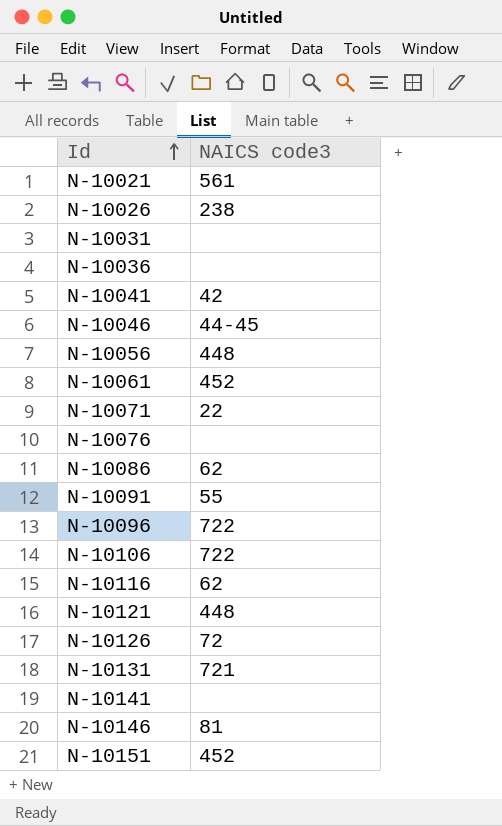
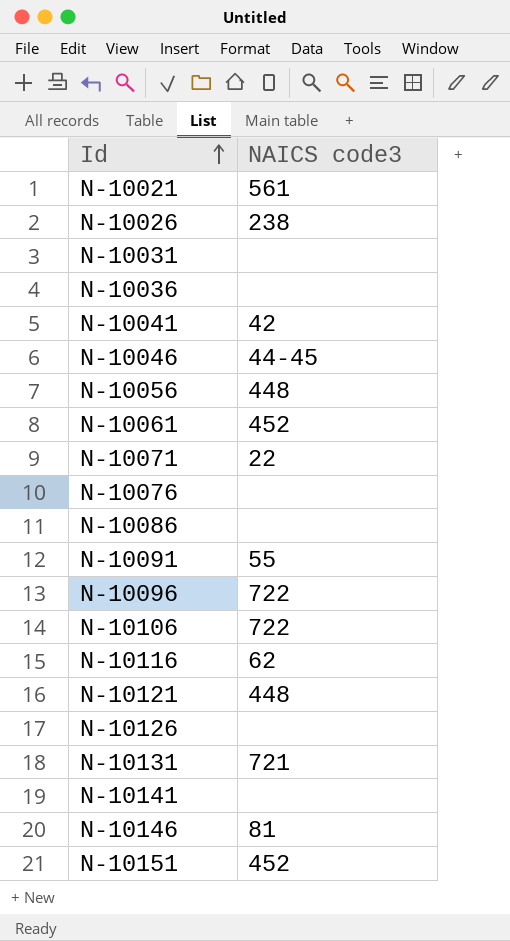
N-10086 | NAICS code3: 62 -> none
N-10126 | NAICS code3: 72 -> none

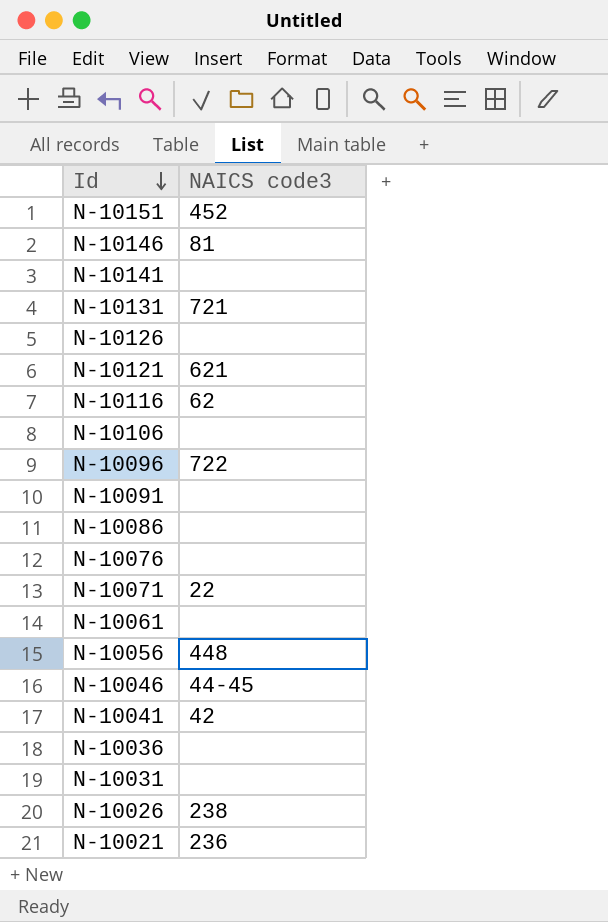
row order: Id ascending -> Id descending
N-10121 | NAICS code3: 448 -> 621
N-10106 | NAICS code3: 722 -> none
N-10091 | NAICS code3: 55 -> none
N-10061 | NAICS code3: 452 -> none
N-10021 | NAICS code3: 561 -> 236

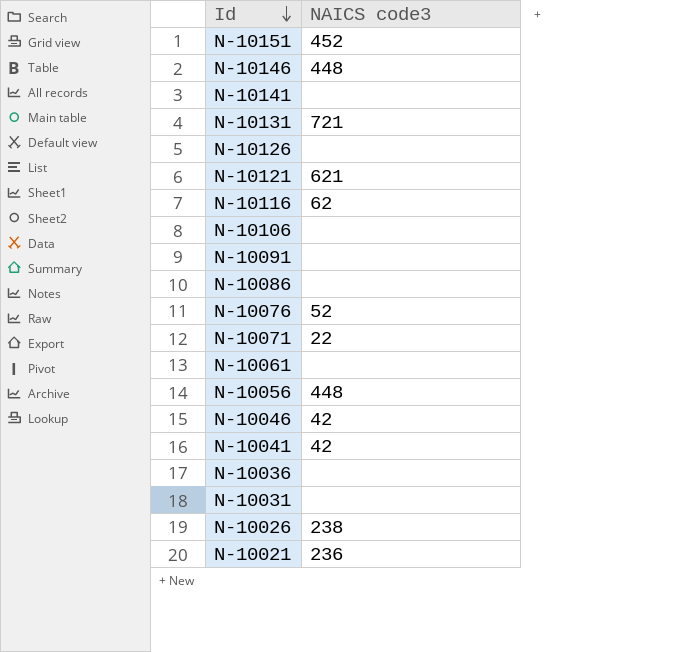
row N-10096: 722 -> none
N-10146 | NAICS code3: 81 -> 448
N-10076 | NAICS code3: none -> 52
N-10046 | NAICS code3: 44-45 -> 42

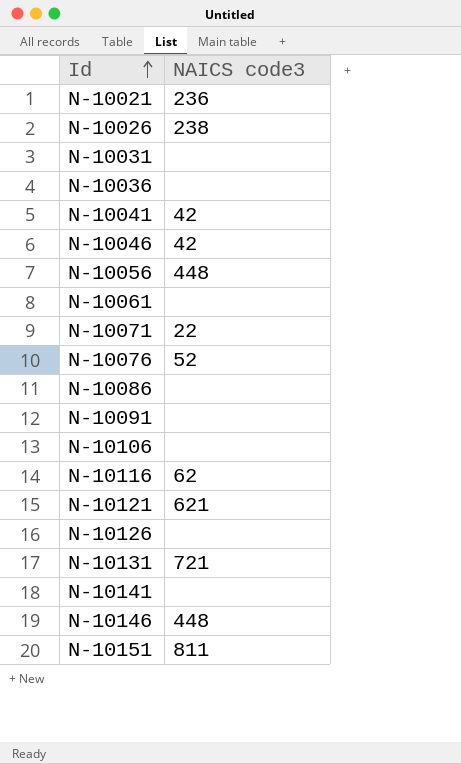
row order: Id descending -> Id ascending
N-10151 | NAICS code3: 452 -> 811

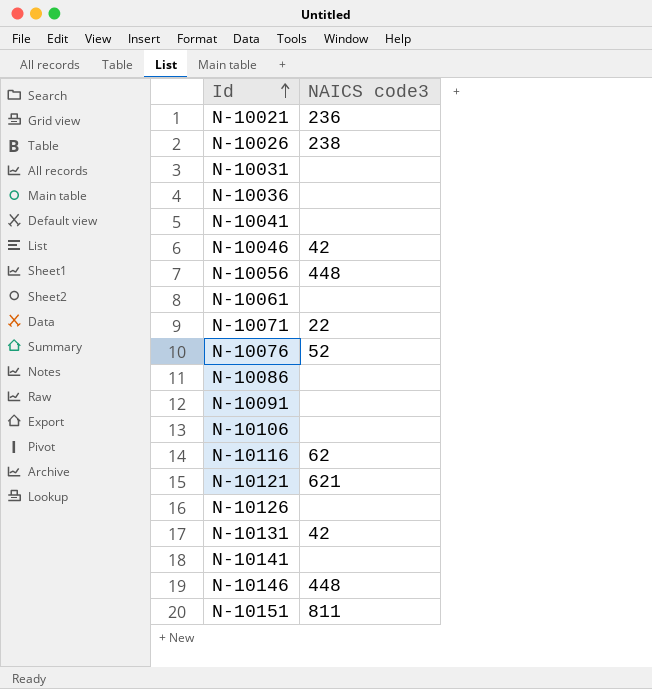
N-10041 | NAICS code3: 42 -> none
N-10131 | NAICS code3: 721 -> 42

